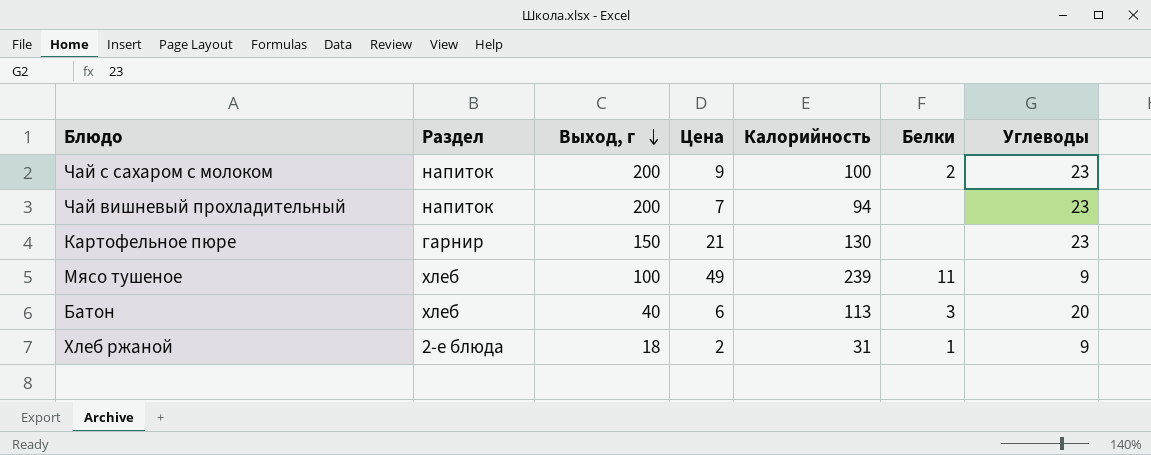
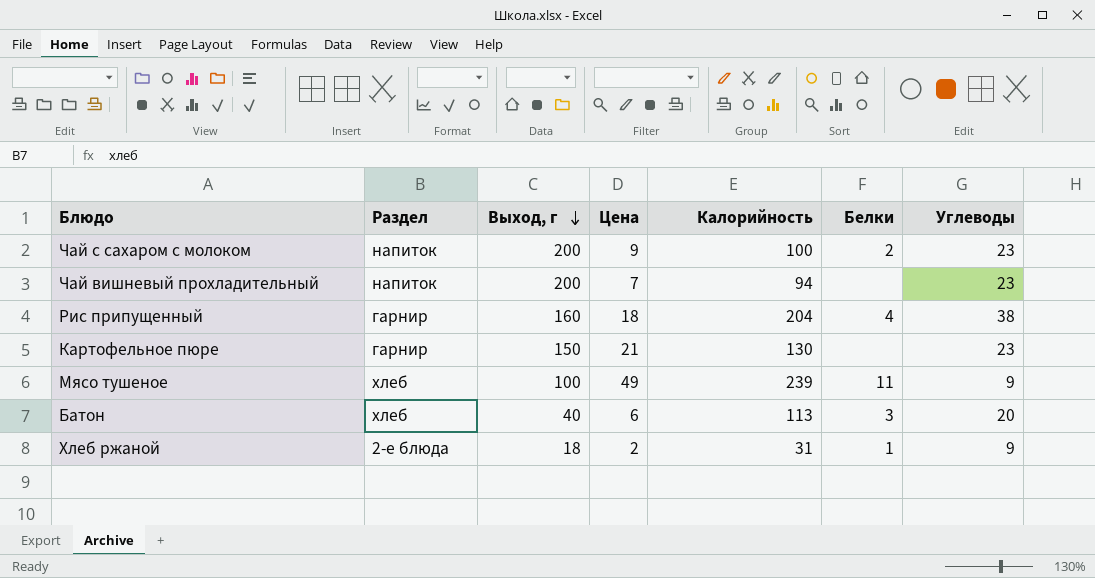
row Рис припущенный: none -> гарнир | 160 | 18 | 204 | 4 | 38

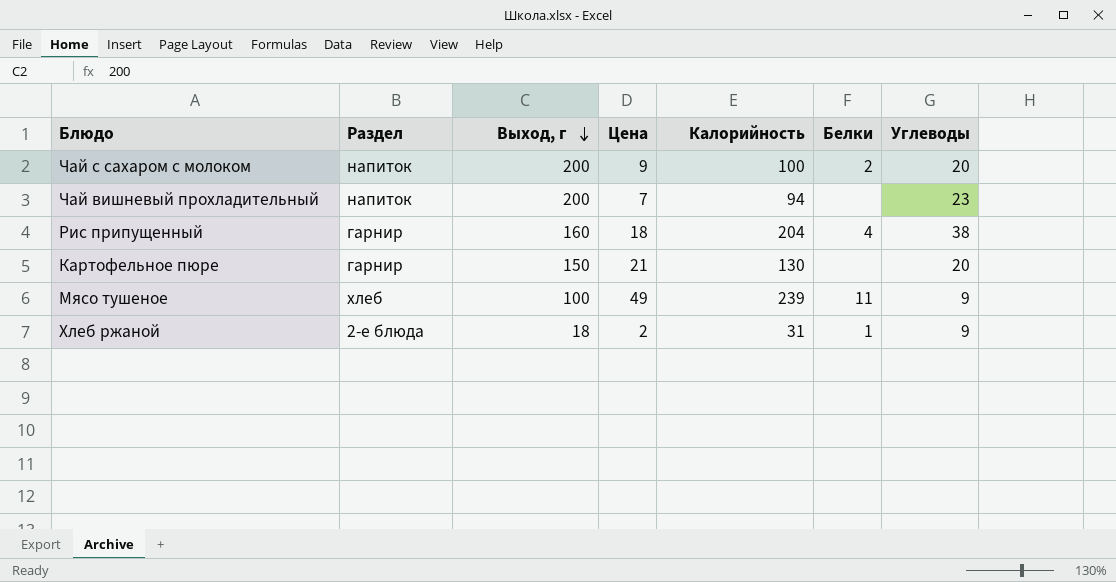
row Батон: хлеб | 40 | 6 | 113 | 3 | 20 -> none
Чай с сахаром с молоком | Углеводы: 23 -> 20
Картофельное пюре | Углеводы: 23 -> 20

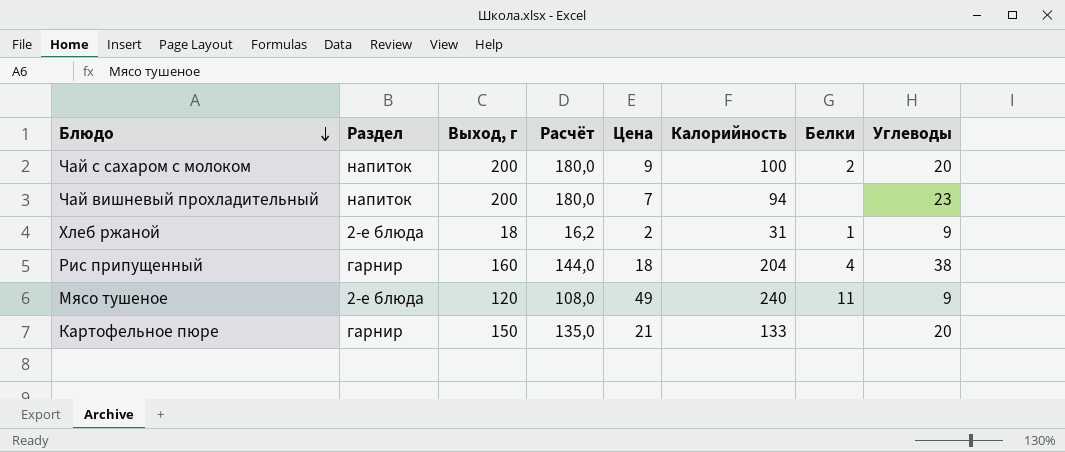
row order: Выход, г descending -> Блюдо descending
column Расчёт | formula: none -> [Выход, г] * 0,9
Мясо тушеное | Раздел: хлеб -> 2-е блюда
Мясо тушеное | Выход, г: 100 -> 120
Мясо тушеное | Калорийность: 239 -> 240
Картофельное пюре | Калорийность: 130 -> 133

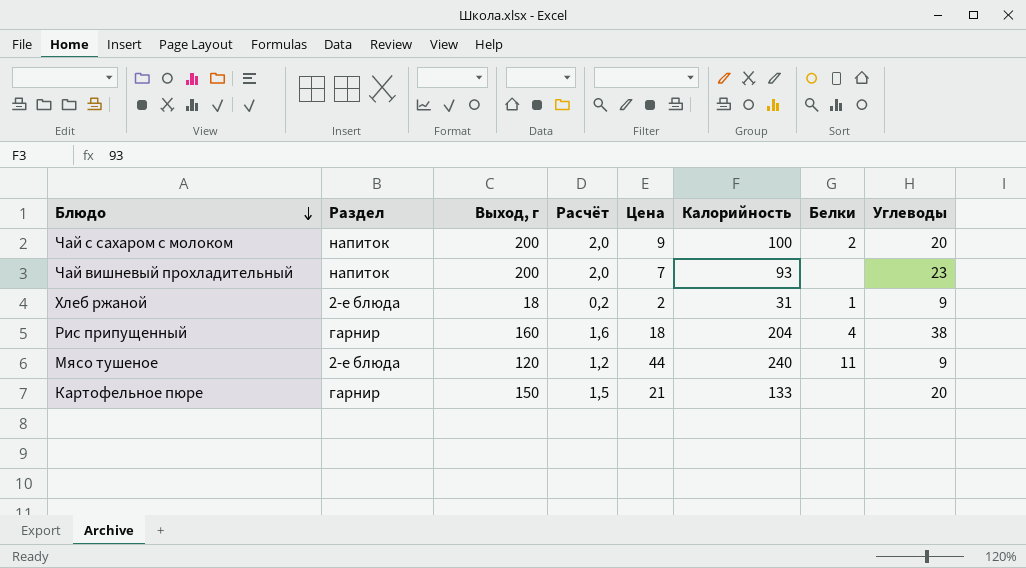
column Расчёт | formula: [Выход, г] * 0,9 -> [Выход, г] * 0,01
Чай вишневый прохладительный | Калорийность: 94 -> 93
Мясо тушеное | Цена: 49 -> 44

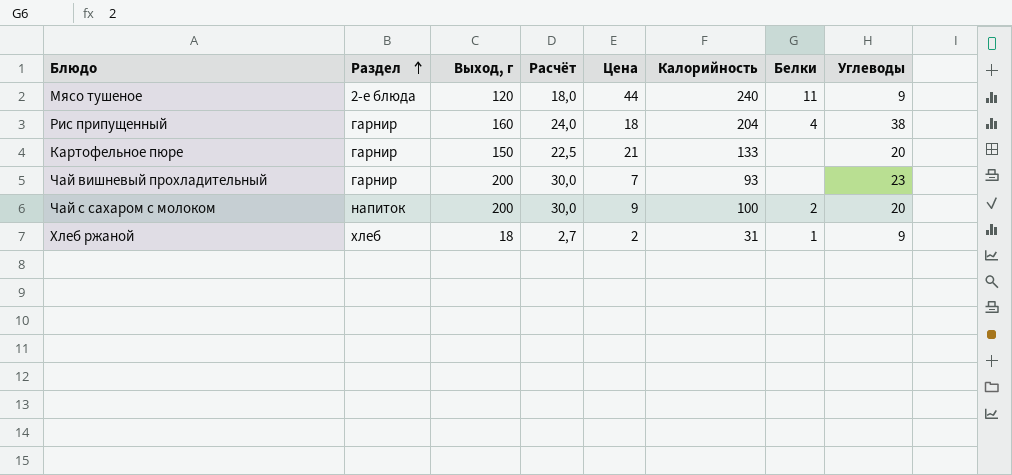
row order: Блюдо descending -> Раздел ascending
column Расчёт | formula: [Выход, г] * 0,01 -> [Выход, г] * 0,15
Чай вишневый прохладительный | Раздел: напиток -> гарнир
Хлеб ржаной | Раздел: 2-е блюда -> хлеб

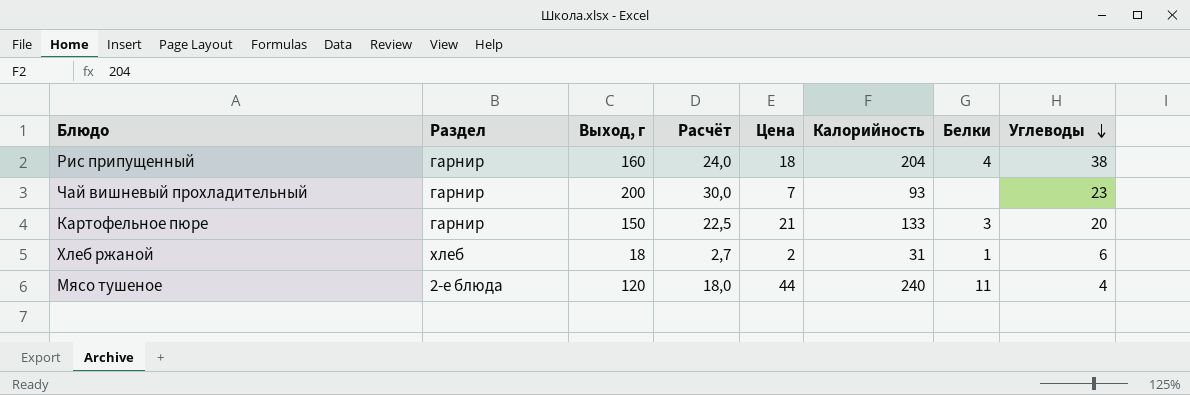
row order: Раздел ascending -> Углеводы descending
row Чай с сахаром с молоком: напиток | 200 | 30,0 | 9 | 100 | 2 | 20 -> none
Картофельное пюре | Белки: none -> 3
Хлеб ржаной | Углеводы: 9 -> 6
Мясо тушеное | Углеводы: 9 -> 4

